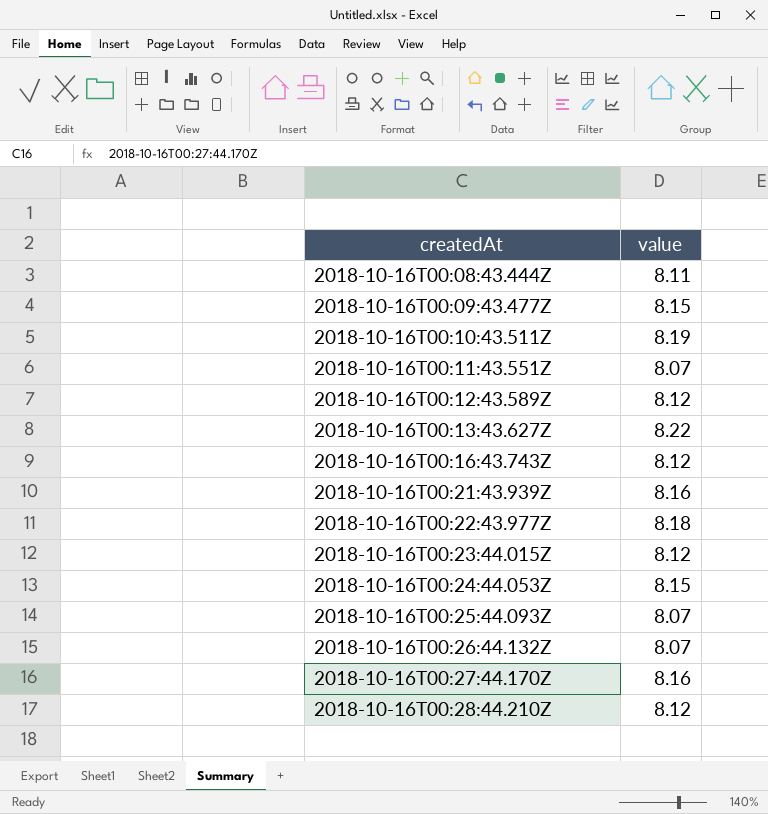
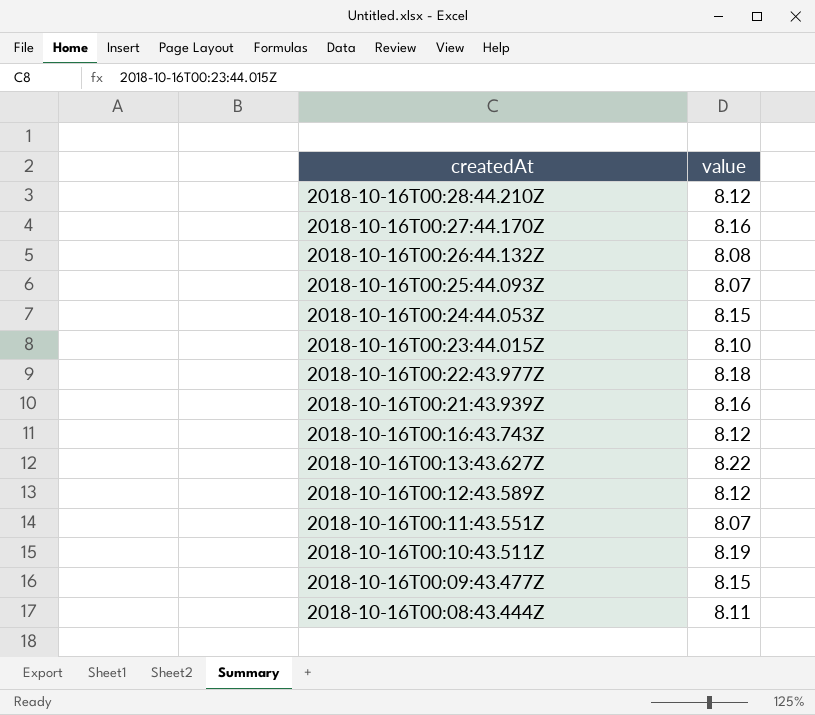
row order: createdAt ascending -> createdAt descending
2018-10-16T00:26:44.132Z | value: 8.07 -> 8.08
2018-10-16T00:23:44.015Z | value: 8.12 -> 8.10

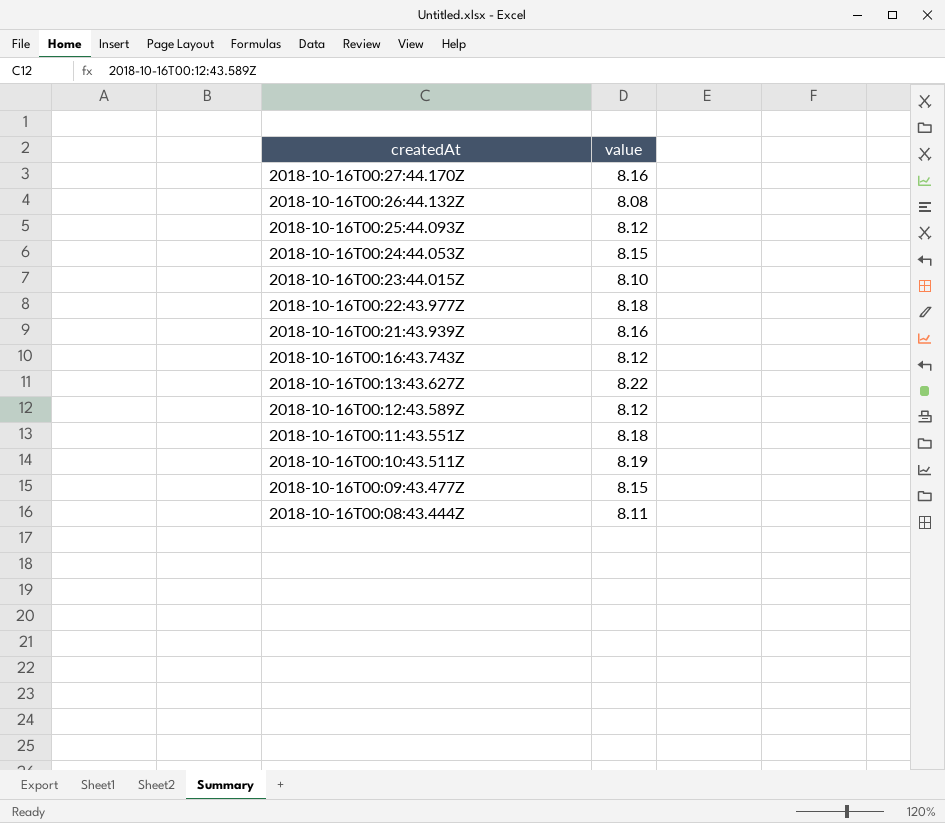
row 2018-10-16T00:28:44.210Z: 8.12 -> none
2018-10-16T00:25:44.093Z | value: 8.07 -> 8.12
2018-10-16T00:11:43.551Z | value: 8.07 -> 8.18

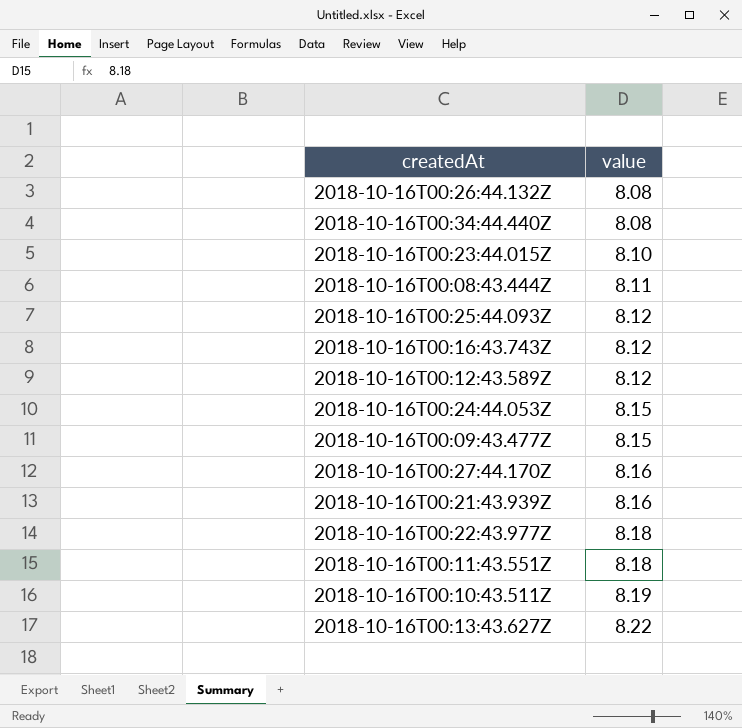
row order: createdAt descending -> value ascending
row 2018-10-16T00:34:44.440Z: none -> 8.08

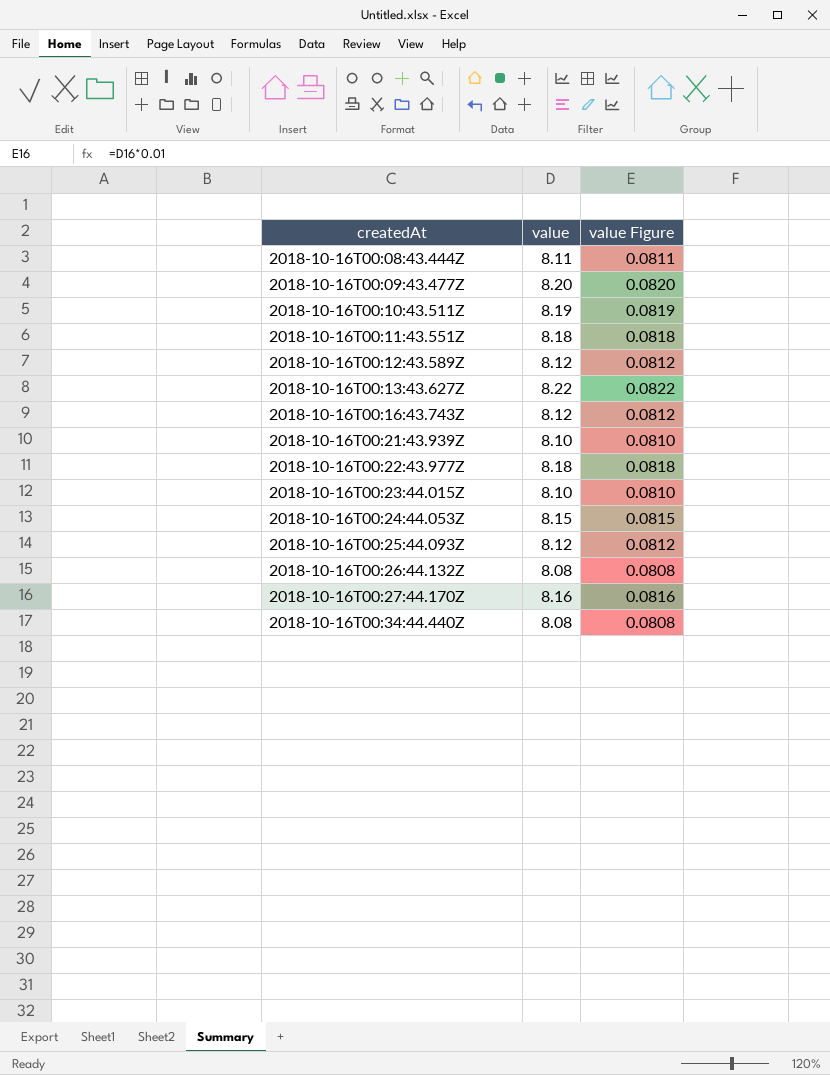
row order: value ascending -> createdAt ascending
column value Figure | formula: none -> [value] * 0.01
2018-10-16T00:09:43.477Z | value: 8.15 -> 8.20
2018-10-16T00:21:43.939Z | value: 8.16 -> 8.10

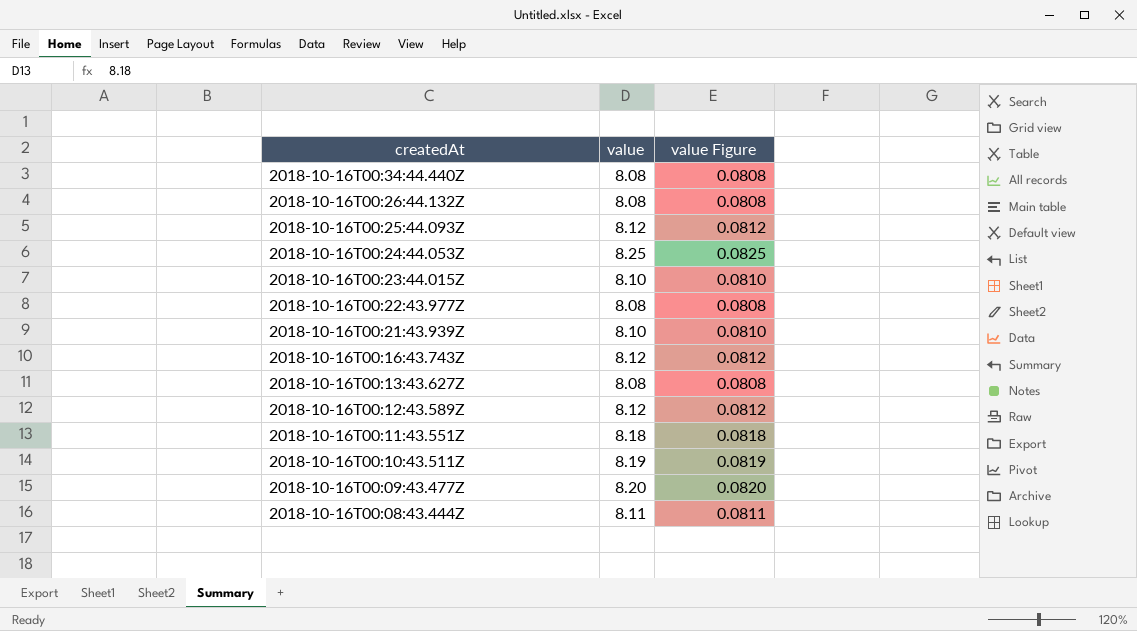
row order: createdAt ascending -> createdAt descending
row 2018-10-16T00:27:44.170Z: 8.16 | 0.0816 -> none
2018-10-16T00:24:44.053Z | value: 8.15 -> 8.25
2018-10-16T00:24:44.053Z | value Figure: 0.0815 -> 0.0825
2018-10-16T00:22:43.977Z | value: 8.18 -> 8.08
2018-10-16T00:22:43.977Z | value Figure: 0.0818 -> 0.0808
2018-10-16T00:13:43.627Z | value: 8.22 -> 8.08
2018-10-16T00:13:43.627Z | value Figure: 0.0822 -> 0.0808

